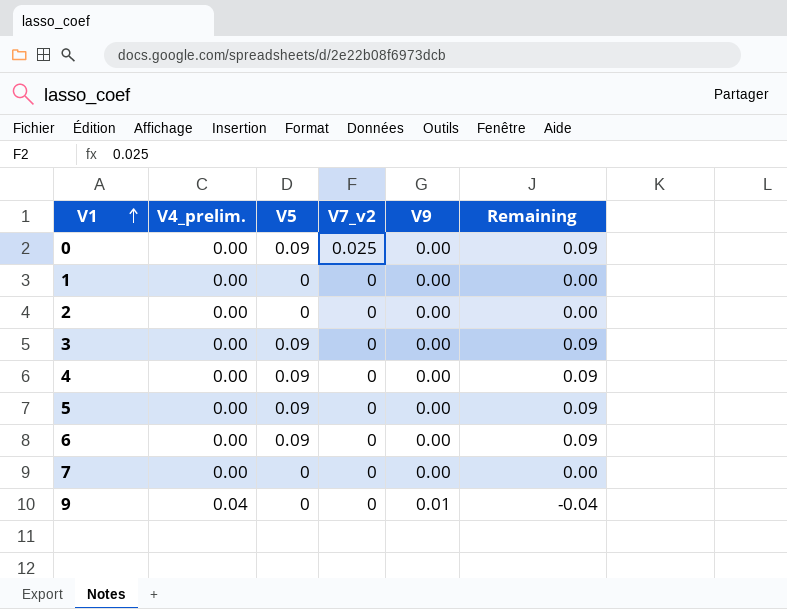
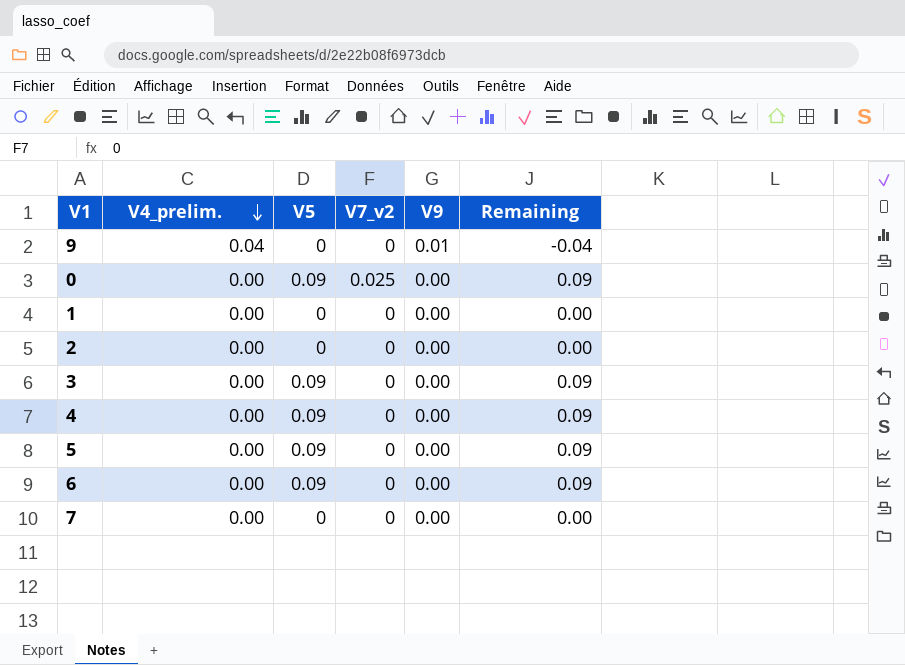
row order: V1 ascending -> V4_prelim. descending

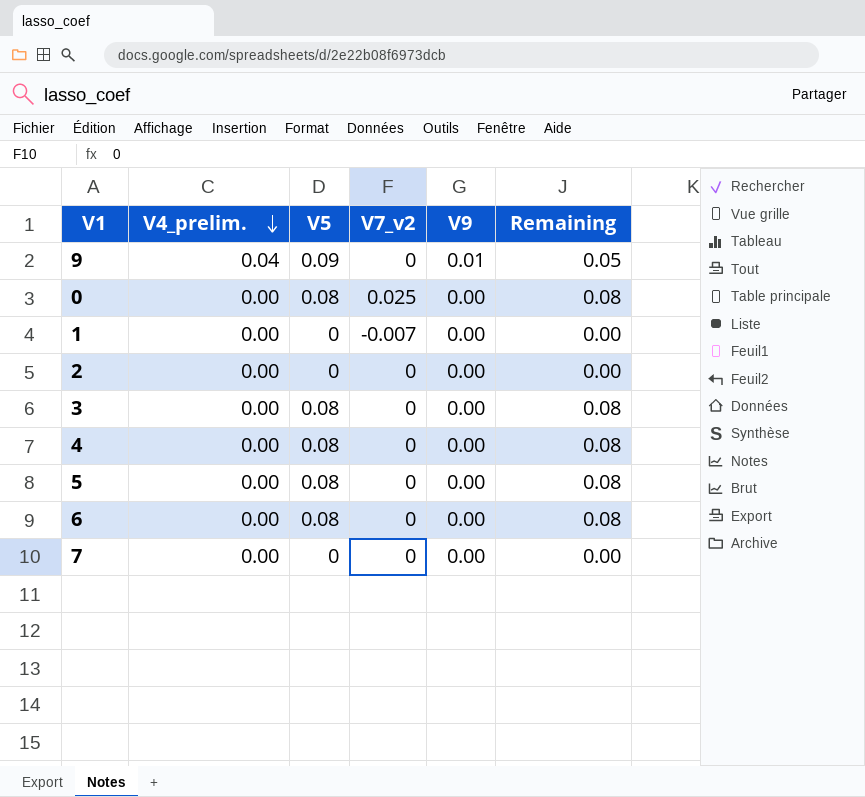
9 | V5: 0 -> 0.09
9 | Remaining: -0.04 -> 0.05
0 | V5: 0.09 -> 0.08
0 | Remaining: 0.09 -> 0.08
1 | V7_v2: 0 -> -0.007
3 | V5: 0.09 -> 0.08
3 | Remaining: 0.09 -> 0.08
4 | V5: 0.09 -> 0.08
4 | Remaining: 0.09 -> 0.08
5 | V5: 0.09 -> 0.08
5 | Remaining: 0.09 -> 0.08
6 | V5: 0.09 -> 0.08
6 | Remaining: 0.09 -> 0.08

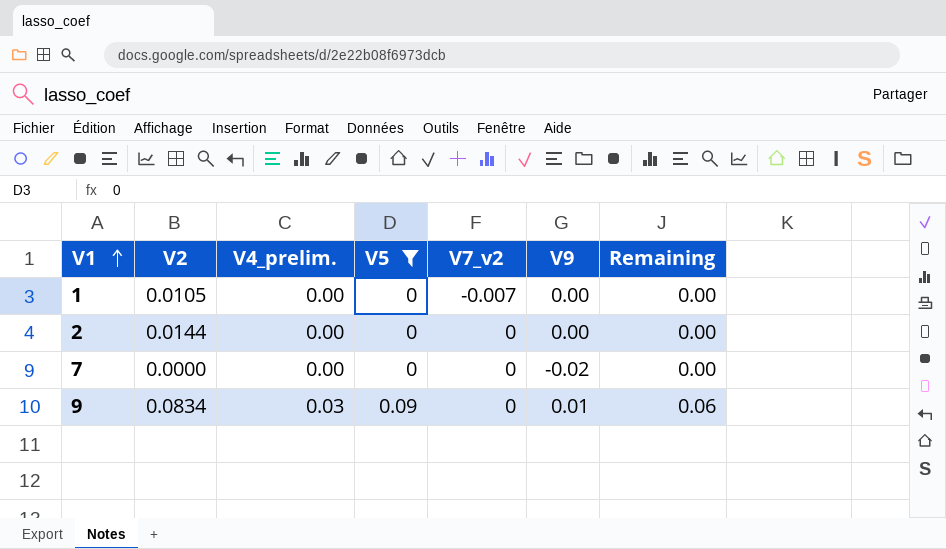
filter: none -> V5 != 0.08
row order: V4_prelim. descending -> V1 ascending
column V2 | position: none -> 2
7 | V9: 0.00 -> -0.02
9 | V4_prelim.: 0.04 -> 0.03
9 | Remaining: 0.05 -> 0.06

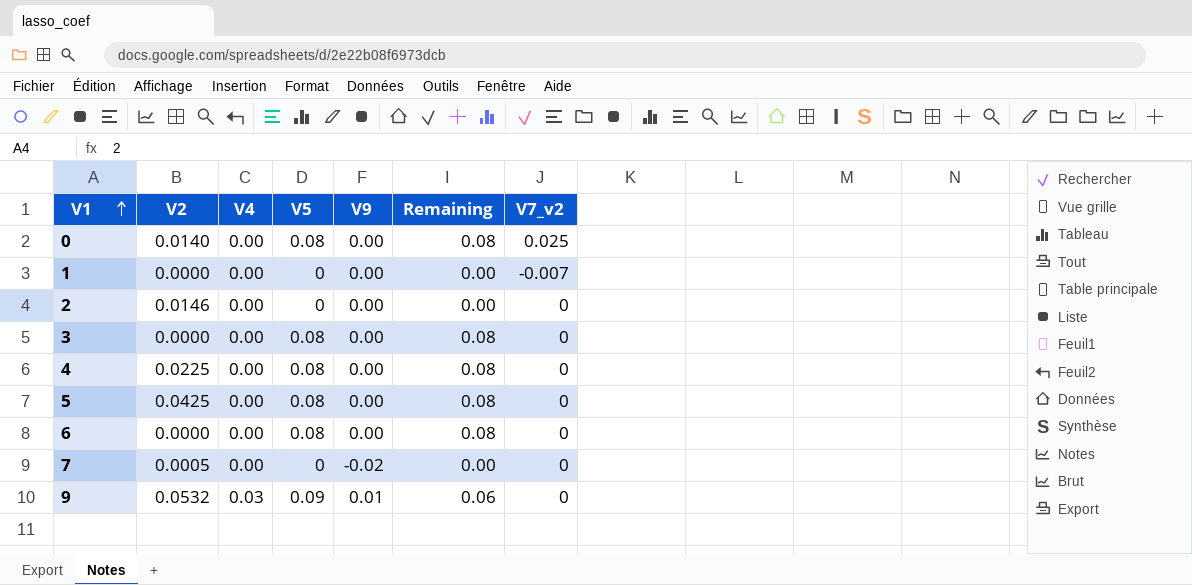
filter: V5 != 0.08 -> none
column name: V4_prelim. -> V4
column V7_v2 | position: 5 -> 7
1 | V2: 0.0105 -> 0.0000
2 | V2: 0.0144 -> 0.0146
7 | V2: 0.0000 -> 0.0005
9 | V2: 0.0834 -> 0.0532

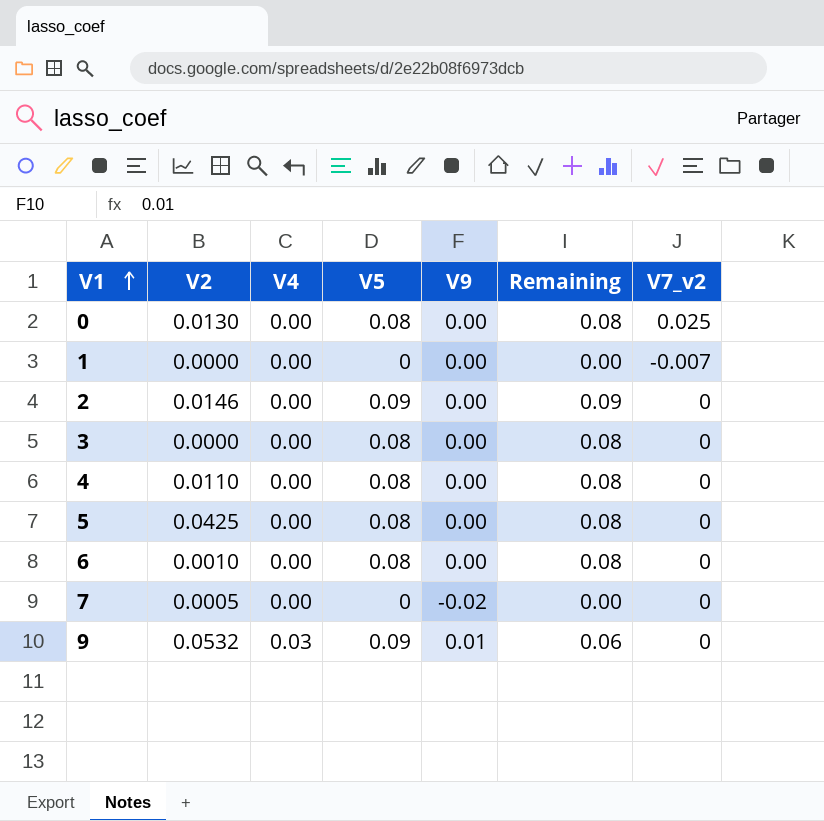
0 | V2: 0.0140 -> 0.0130
2 | V5: 0 -> 0.09
2 | Remaining: 0.00 -> 0.09
4 | V2: 0.0225 -> 0.0110
6 | V2: 0.0000 -> 0.0010

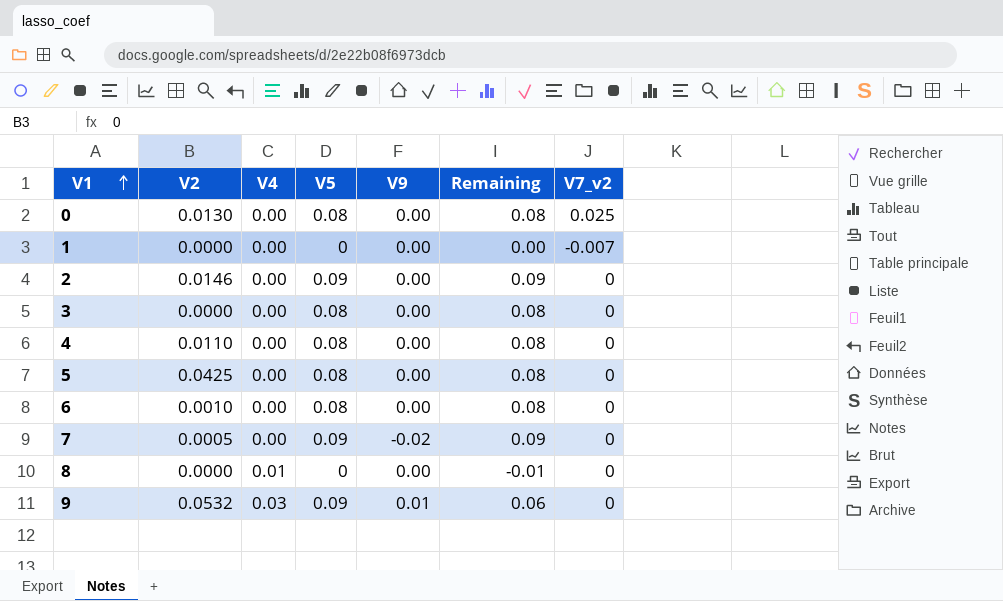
7 | V5: 0 -> 0.09
7 | Remaining: 0.00 -> 0.09
row 8: none -> 0.0000 | 0.01 | 0 | 0.00 | -0.01 | 0

